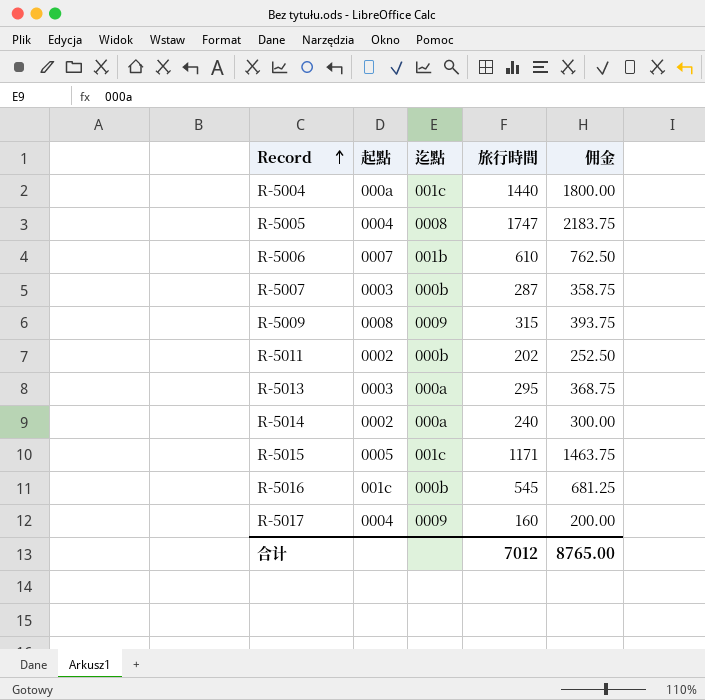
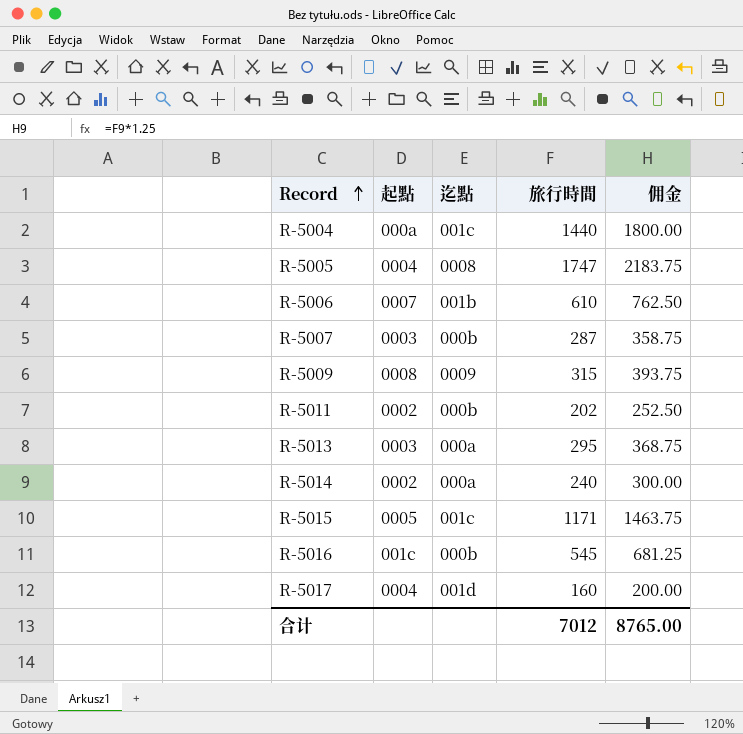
R-5017 | 迄點: 0009 -> 001d

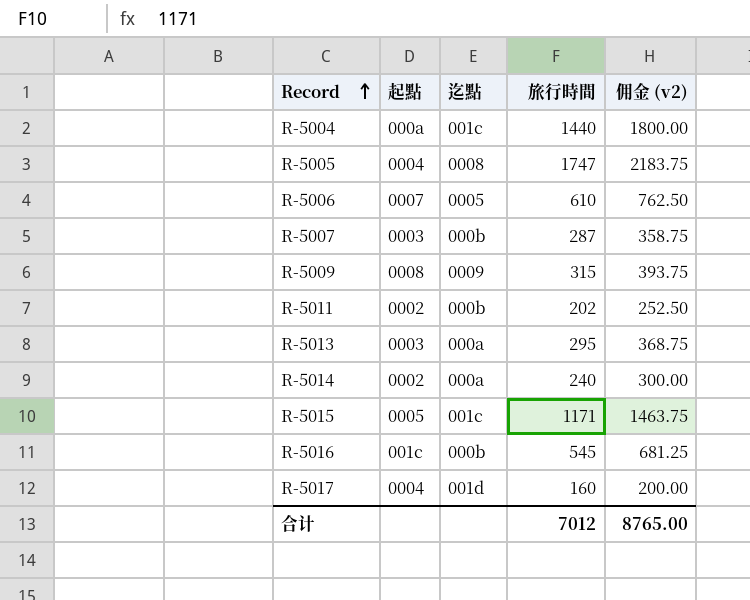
column name: 佣金 -> 佣金 (v2)
R-5006 | 迄點: 001b -> 0005

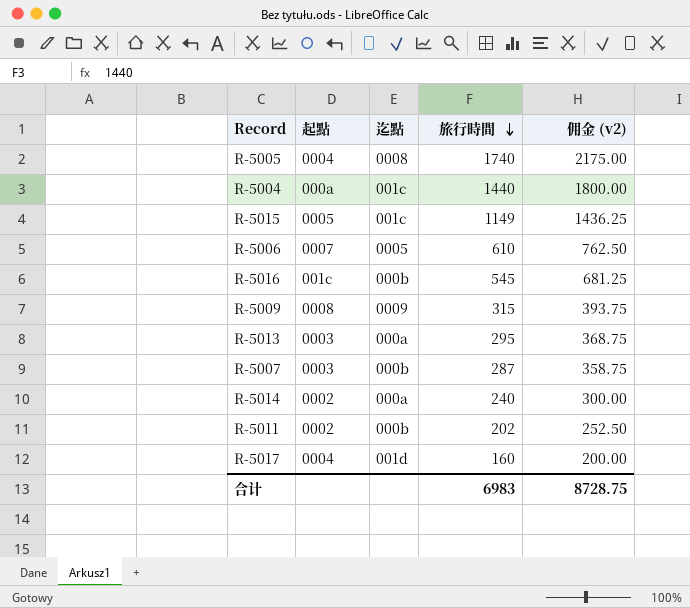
row order: Record ascending -> 旅行時間 descending
R-5005 | 旅行時間: 1747 -> 1740
R-5005 | 佣金 (v2): 2183.75 -> 2175.00
R-5015 | 旅行時間: 1171 -> 1149
R-5015 | 佣金 (v2): 1463.75 -> 1436.25
合计 | 旅行時間: 7012 -> 6983
合计 | 佣金 (v2): 8765.00 -> 8728.75

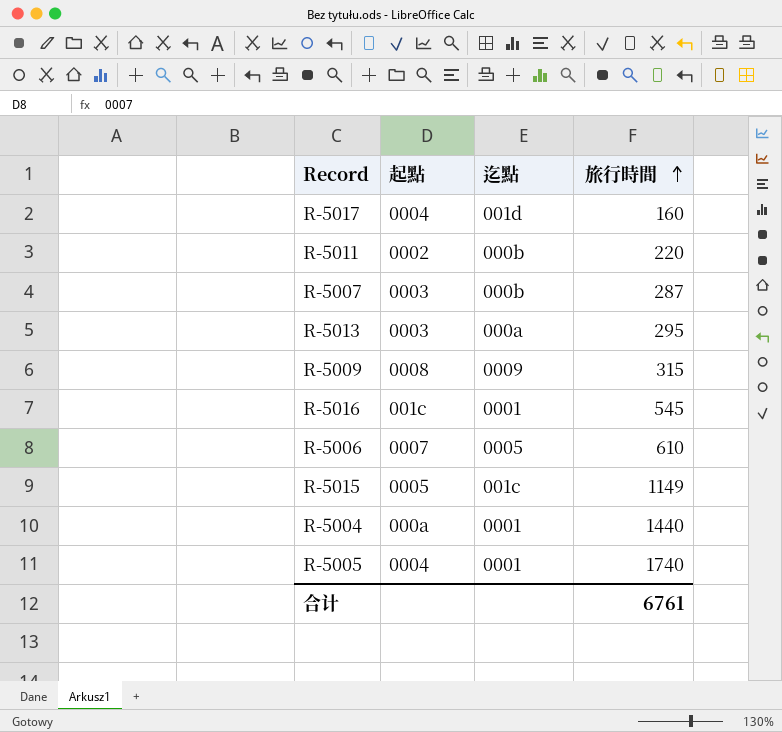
row order: 旅行時間 descending -> 旅行時間 ascending
column 佣金 (v2) | formula: [旅行時間] * 1.25 -> none
row R-5014: 0002 | 000a | 240 | 300.00 -> none
R-5011 | 旅行時間: 202 -> 220
R-5016 | 迄點: 000b -> 0001
R-5004 | 迄點: 001c -> 0001
R-5005 | 迄點: 0008 -> 0001
合计 | 旅行時間: 6983 -> 6761

